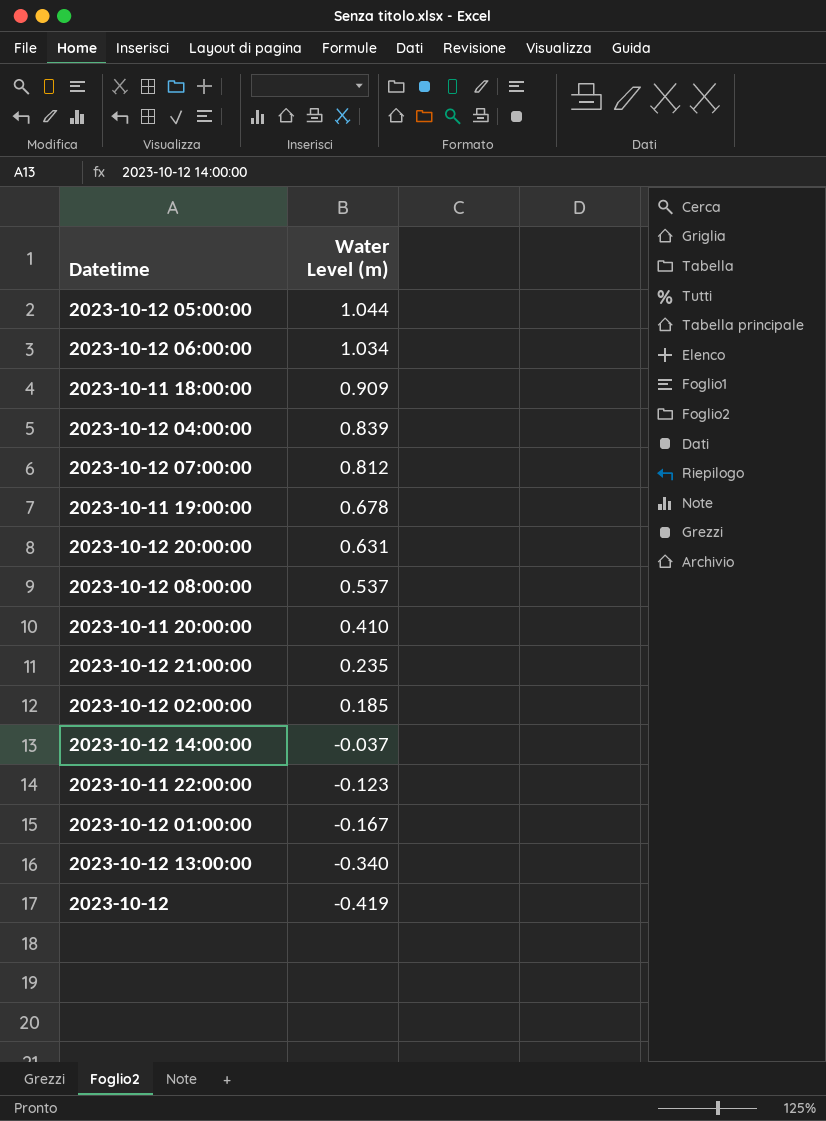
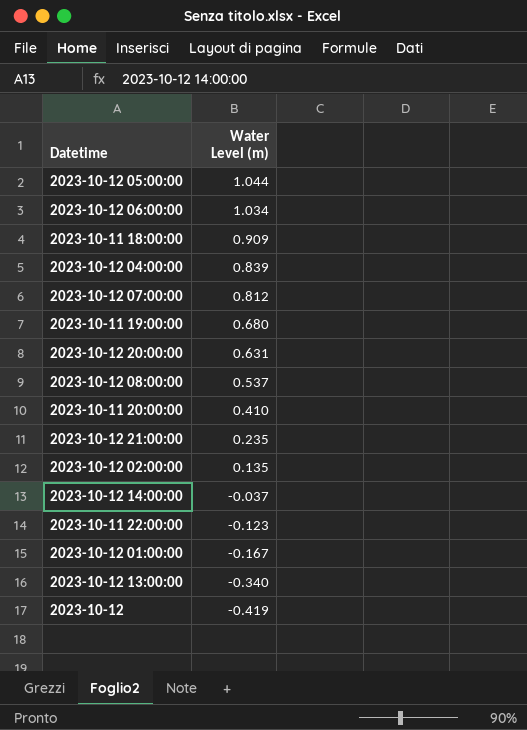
2023-10-11 19:00:00 | Water Level (m): 0.678 -> 0.680
2023-10-12 02:00:00 | Water Level (m): 0.185 -> 0.135

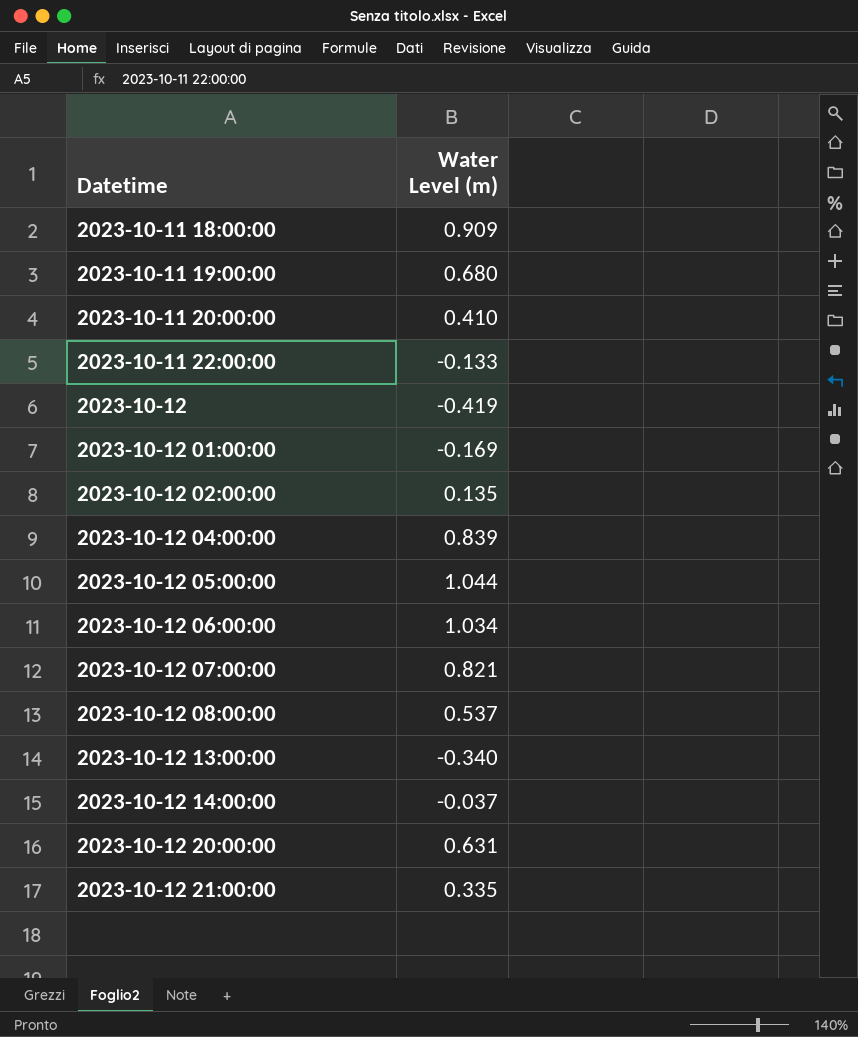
row order: Water Level (m) descending -> Datetime ascending
2023-10-11 22:00:00 | Water Level (m): -0.123 -> -0.133
2023-10-12 01:00:00 | Water Level (m): -0.167 -> -0.169
2023-10-12 07:00:00 | Water Level (m): 0.812 -> 0.821
2023-10-12 21:00:00 | Water Level (m): 0.235 -> 0.335

